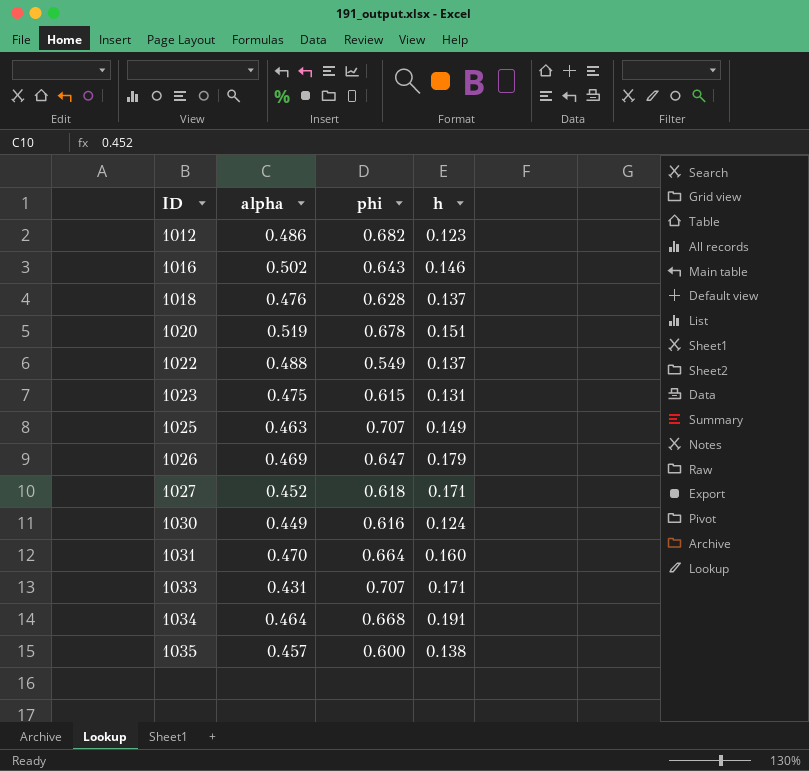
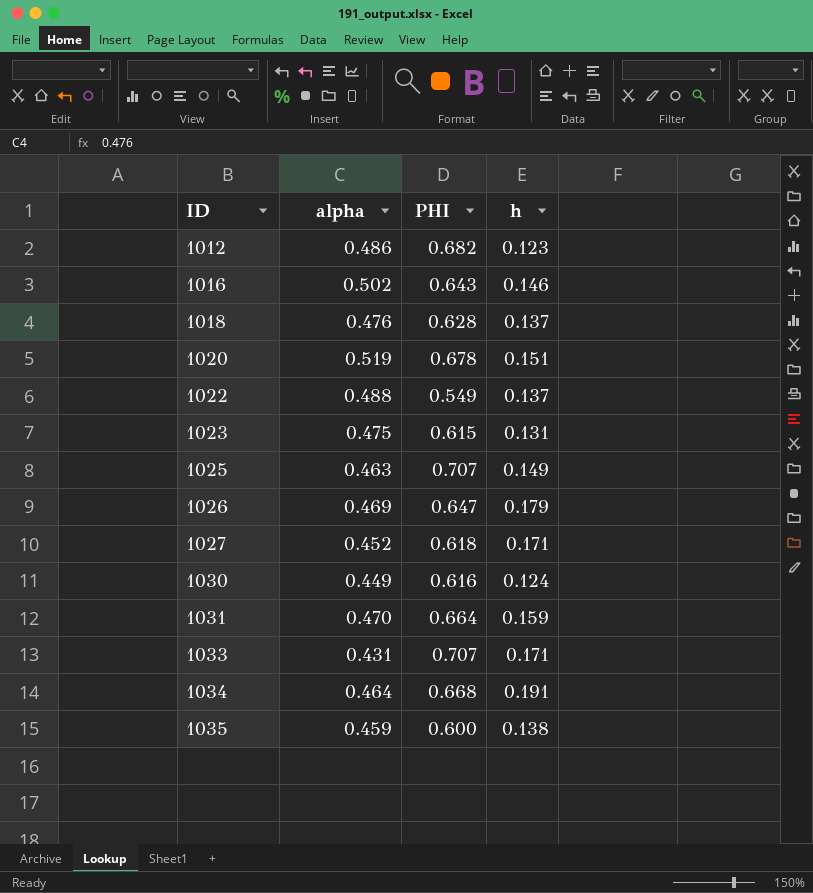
column name: phi -> PHI
1031 | h: 0.160 -> 0.159
1035 | alpha: 0.457 -> 0.459

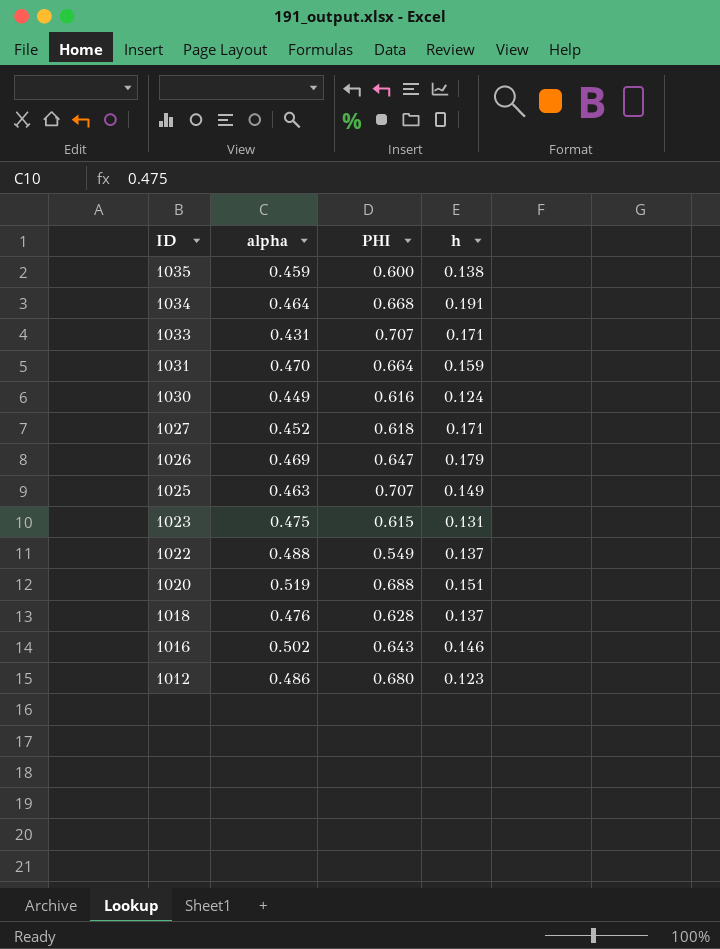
row order: ID ascending -> ID descending
1020 | PHI: 0.678 -> 0.688
1012 | PHI: 0.682 -> 0.680

